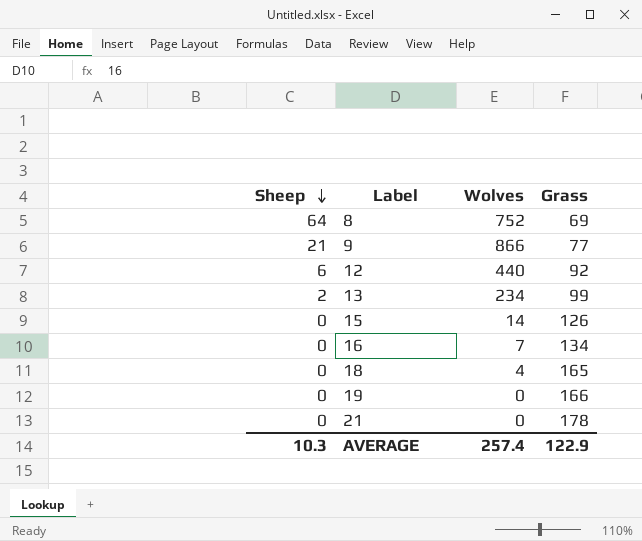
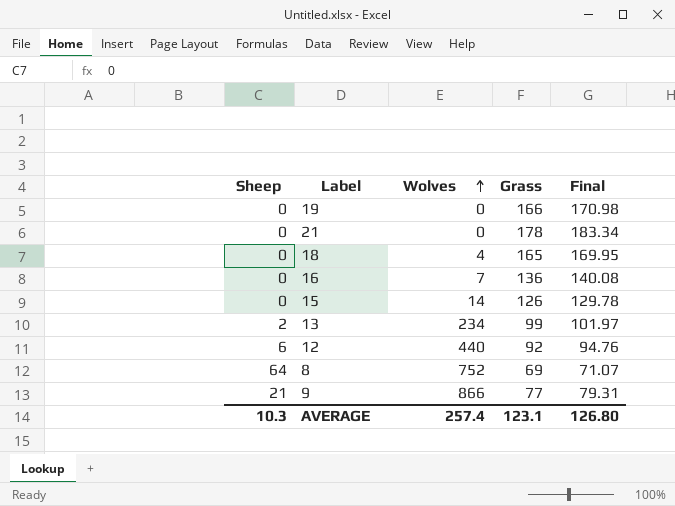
row order: Sheep descending -> Wolves ascending
column Final | formula: none -> [Grass] * 1.03
16 | Grass: 134 -> 136
AVERAGE | Grass: 122.9 -> 123.1

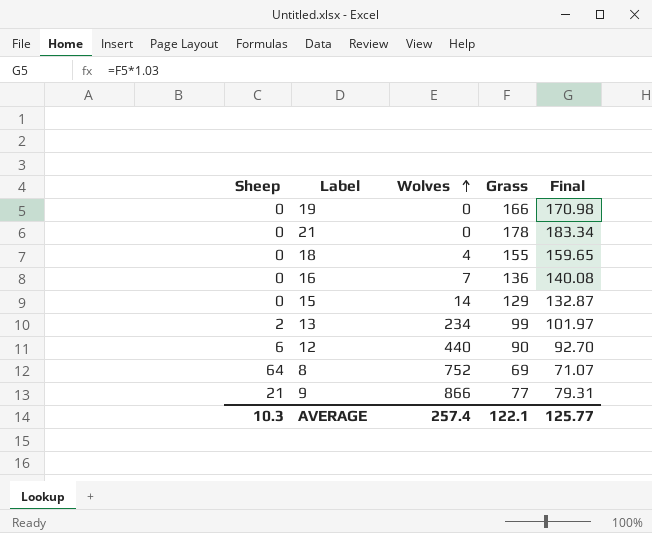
18 | Grass: 165 -> 155
18 | Final: 169.95 -> 159.65
15 | Grass: 126 -> 129
15 | Final: 129.78 -> 132.87
12 | Grass: 92 -> 90
12 | Final: 94.76 -> 92.70
AVERAGE | Grass: 123.1 -> 122.1
AVERAGE | Final: 126.80 -> 125.77

